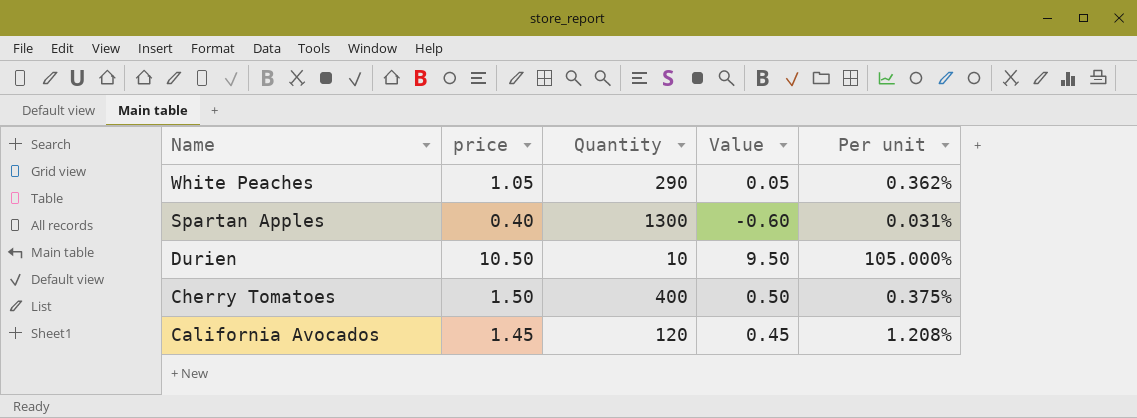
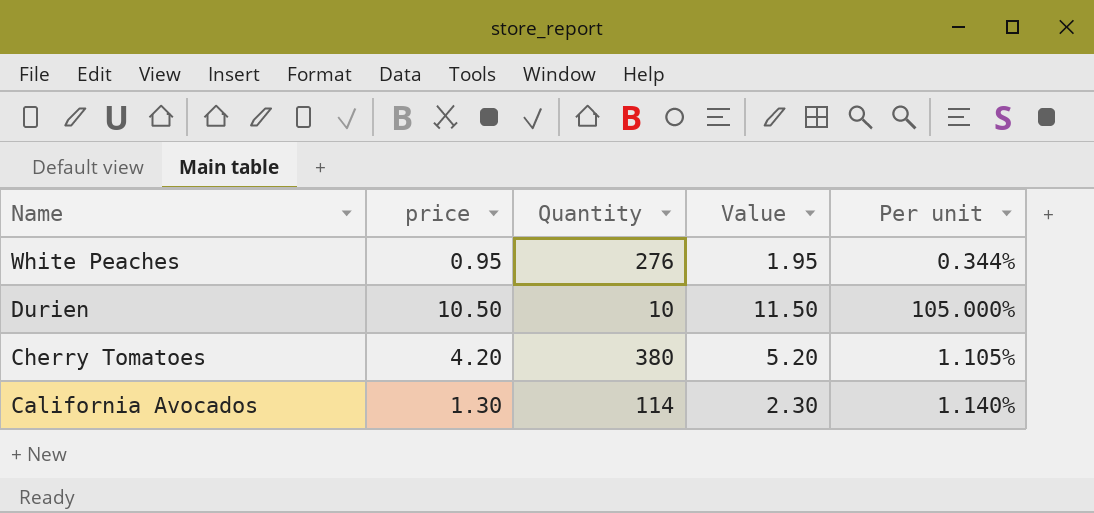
column Value | formula: [price] - 1 -> [price] + 1
row Spartan Apples: 0.40 | 1300 | -0.60 | 0.031% -> none
White Peaches | price: 1.05 -> 0.95
White Peaches | Quantity: 290 -> 276
White Peaches | Per unit: 0.362% -> 0.344%
Cherry Tomatoes | price: 1.50 -> 4.20
Cherry Tomatoes | Quantity: 400 -> 380
Cherry Tomatoes | Per unit: 0.375% -> 1.105%
California Avocados | price: 1.45 -> 1.30
California Avocados | Quantity: 120 -> 114
California Avocados | Per unit: 1.208% -> 1.140%

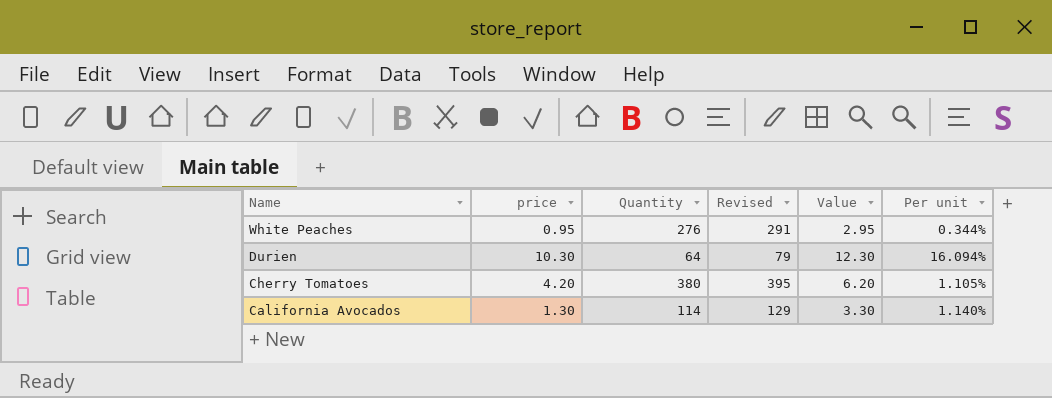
column Revised | formula: none -> [Quantity] + 15
column Value | formula: [price] + 1 -> [price] + 2
Durien | price: 10.50 -> 10.30
Durien | Quantity: 10 -> 64
Durien | Per unit: 105.000% -> 16.094%

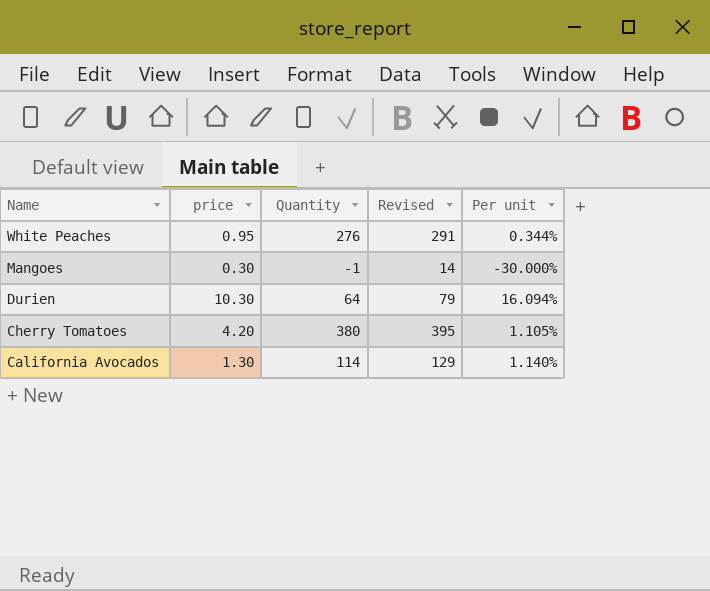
column Value | formula: [price] + 2 -> none
row Mangoes: none -> 0.30 | -1 | 14 | -30.000%

